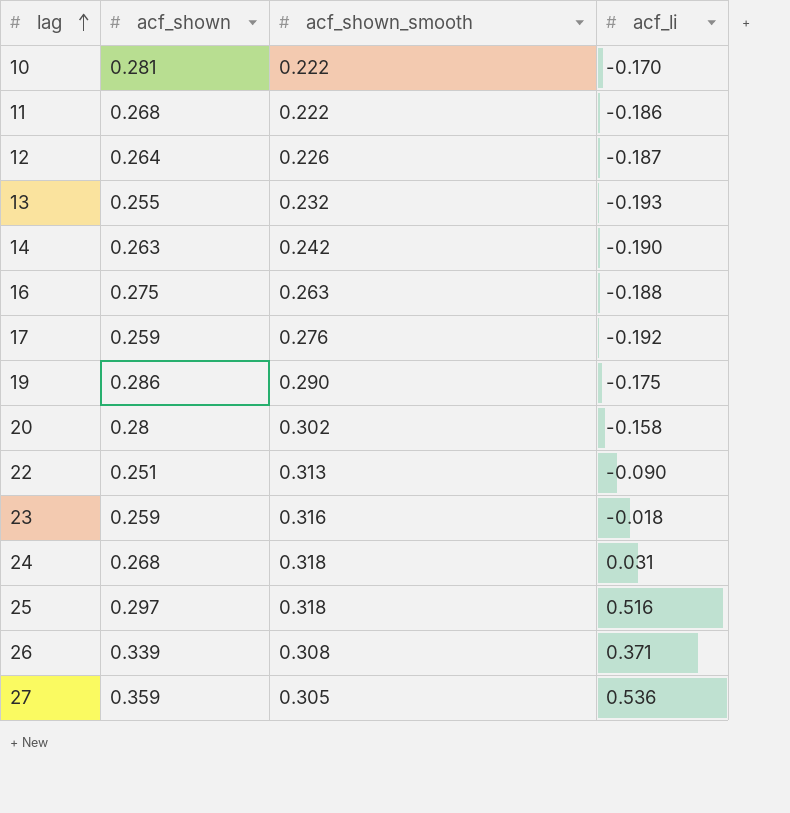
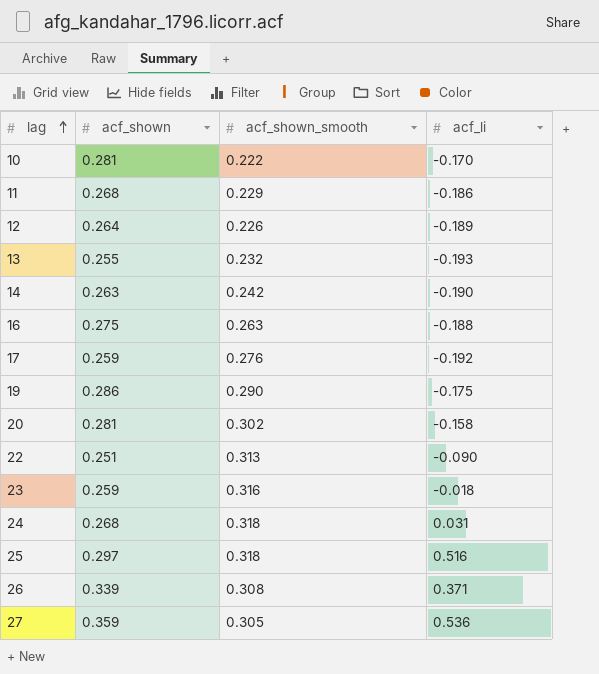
11 | acf_shown_smooth: 0.222 -> 0.229
12 | acf_li: -0.187 -> -0.189
20 | acf_shown: 0.28 -> 0.281

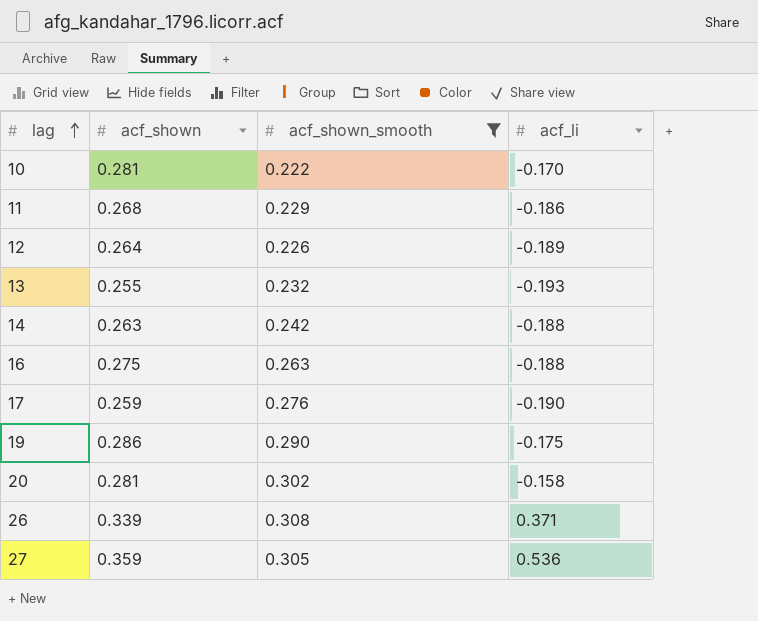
filter: none -> acf_shown_smooth <= 0.308
14 | acf_li: -0.190 -> -0.188
17 | acf_li: -0.192 -> -0.190

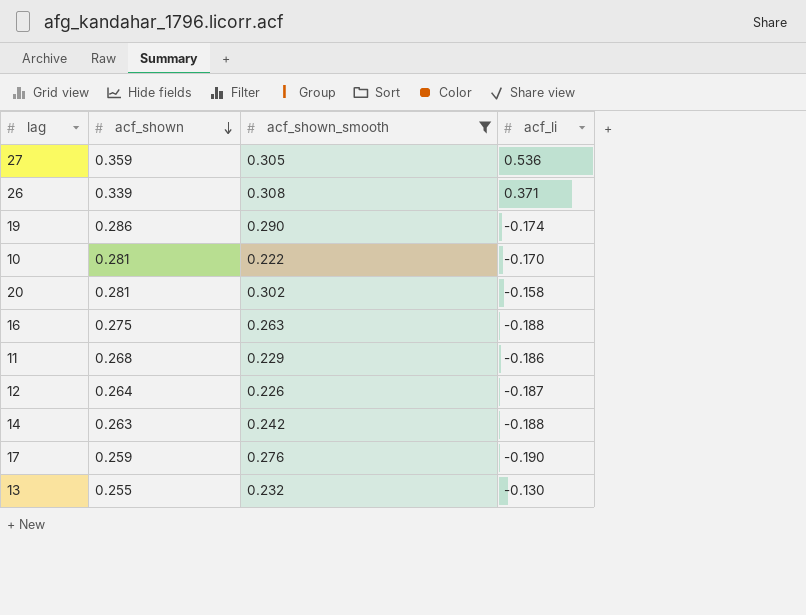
row order: lag ascending -> acf_shown descending
19 | acf_li: -0.175 -> -0.174
12 | acf_li: -0.189 -> -0.187
13 | acf_li: -0.193 -> -0.130

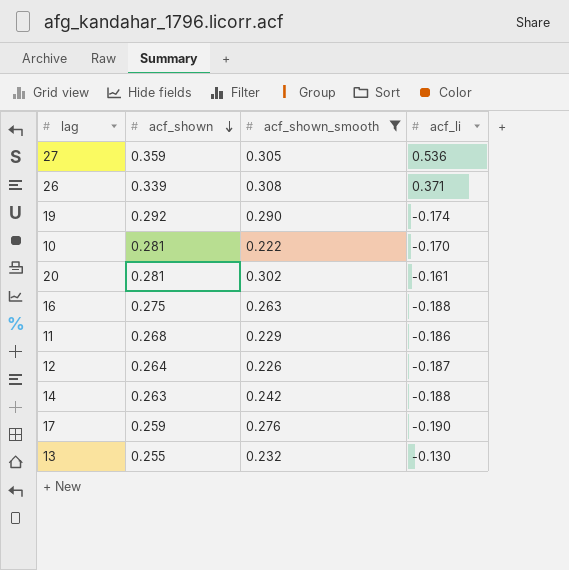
19 | acf_shown: 0.286 -> 0.292
20 | acf_li: -0.158 -> -0.161

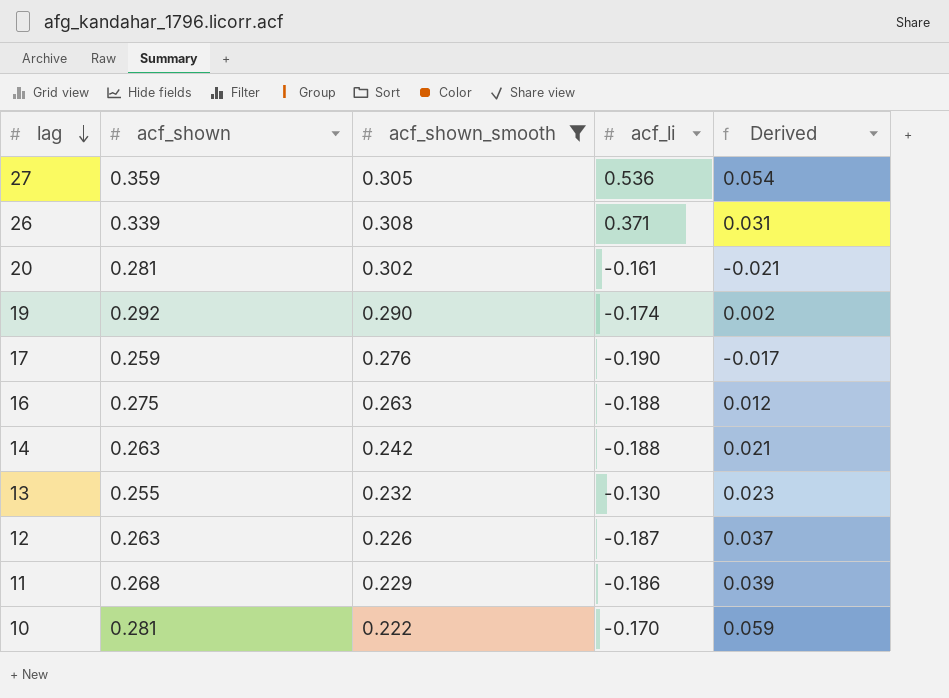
row order: acf_shown descending -> lag descending
column Derived | formula: none -> [acf_shown] - [acf_shown_smooth]
12 | acf_shown: 0.264 -> 0.263

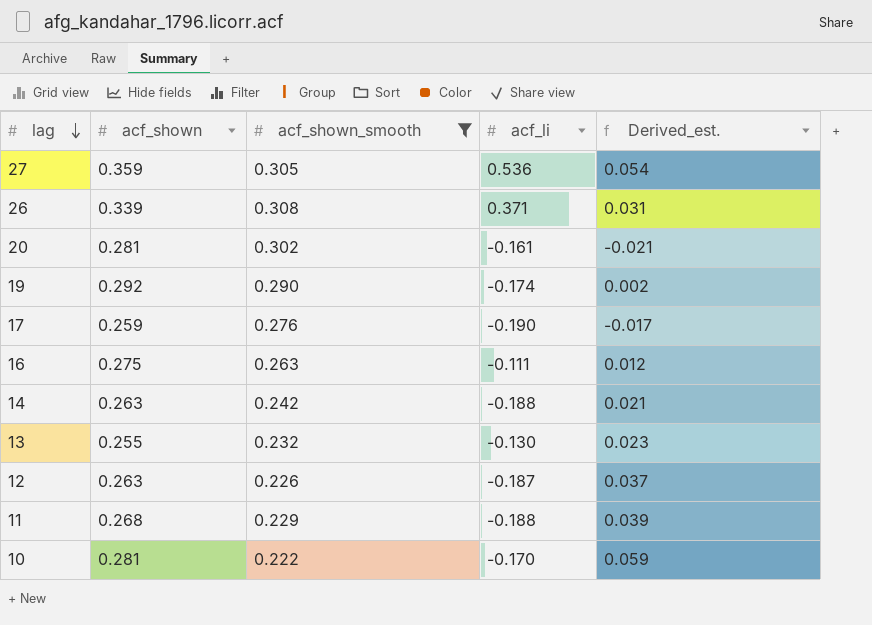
column name: Derived -> Derived_est.
16 | acf_li: -0.188 -> -0.111
11 | acf_li: -0.186 -> -0.188

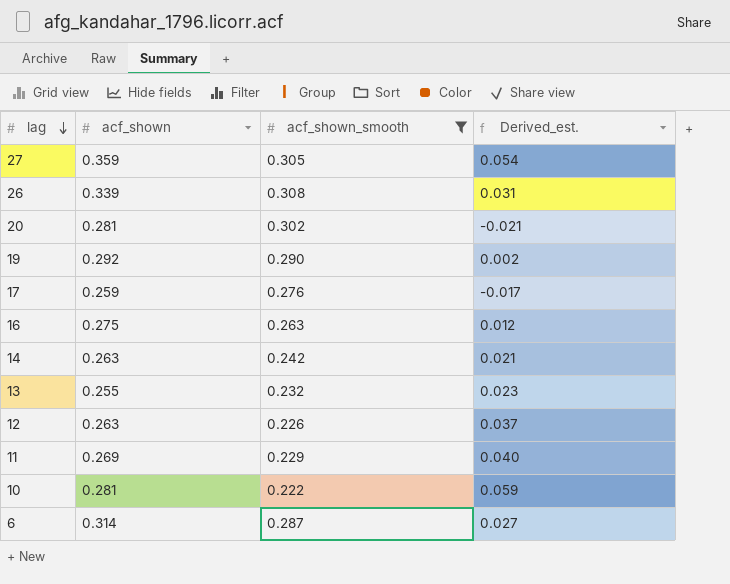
column acf_li | position: 4 -> none
11 | acf_shown: 0.268 -> 0.269
11 | Derived_est.: 0.039 -> 0.040
row 6: none -> 0.314 | 0.287 | 0.027

